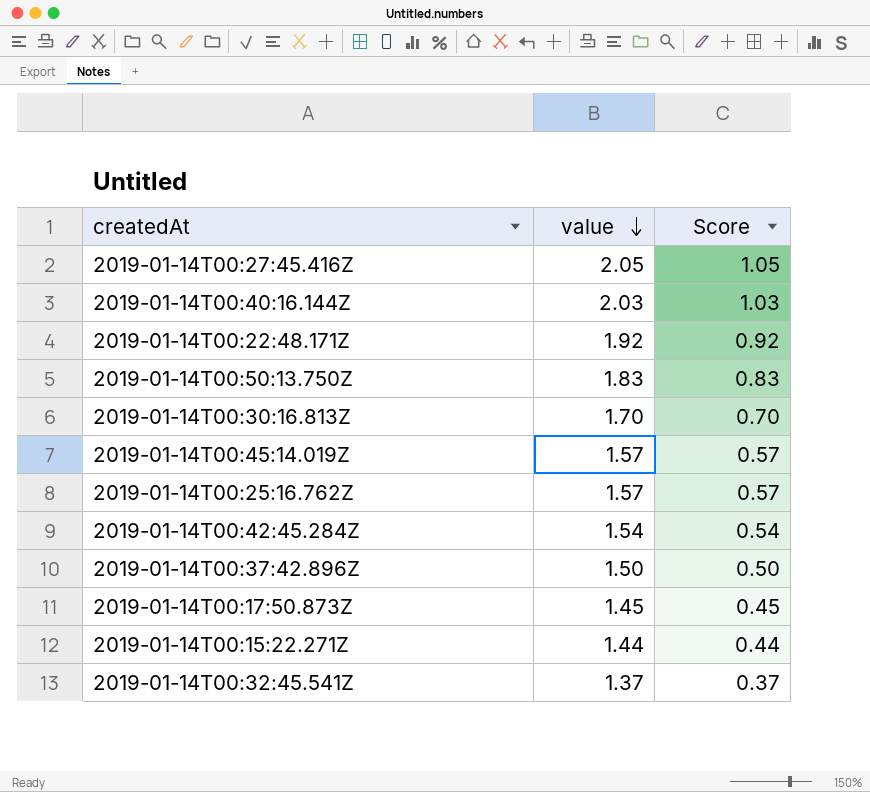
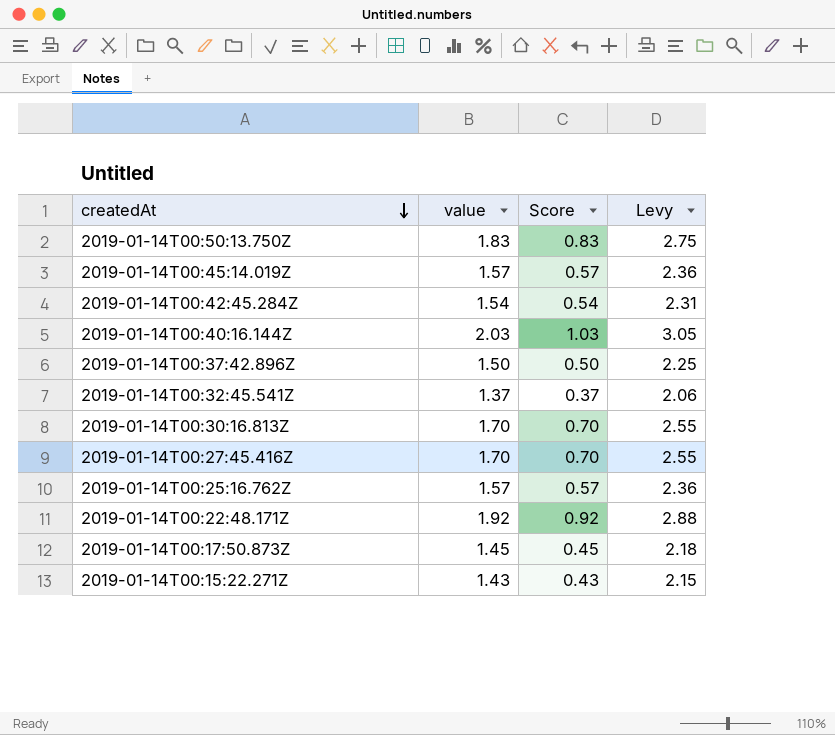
row order: value descending -> createdAt descending
column Levy | formula: none -> [value] * 1.5
2019-01-14T00:27:45.416Z | value: 2.05 -> 1.70
2019-01-14T00:27:45.416Z | Score: 1.05 -> 0.70
2019-01-14T00:15:22.271Z | value: 1.44 -> 1.43
2019-01-14T00:15:22.271Z | Score: 0.44 -> 0.43

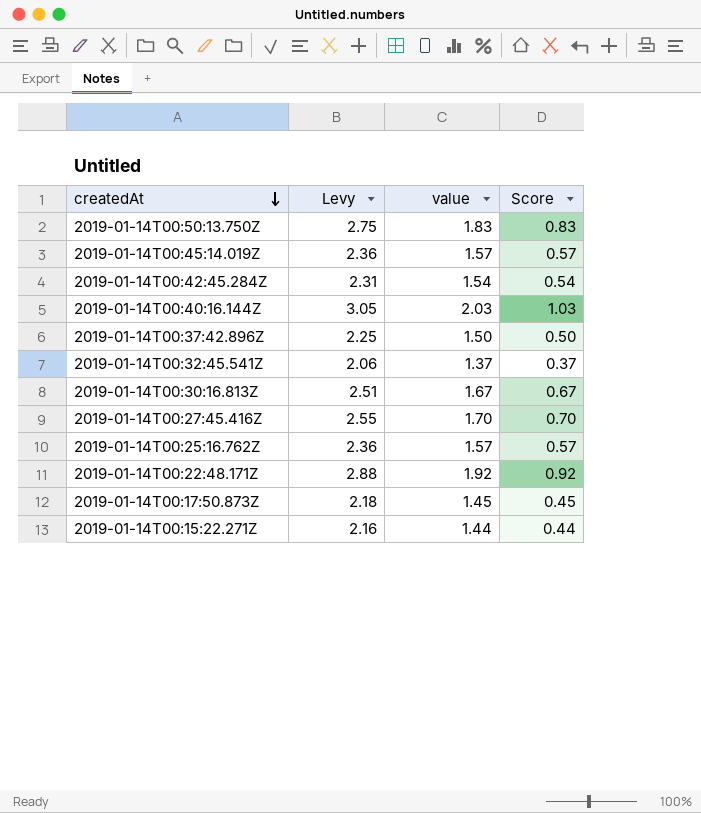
column Levy | position: 4 -> 2
2019-01-14T00:30:16.813Z | Levy: 2.55 -> 2.51
2019-01-14T00:30:16.813Z | value: 1.70 -> 1.67
2019-01-14T00:30:16.813Z | Score: 0.70 -> 0.67
2019-01-14T00:15:22.271Z | Levy: 2.15 -> 2.16
2019-01-14T00:15:22.271Z | value: 1.43 -> 1.44
2019-01-14T00:15:22.271Z | Score: 0.43 -> 0.44

